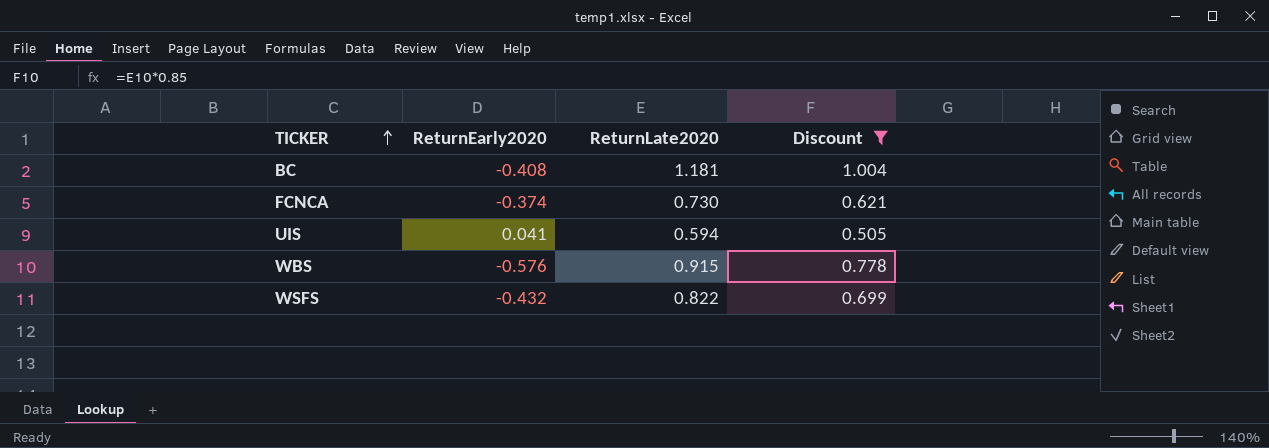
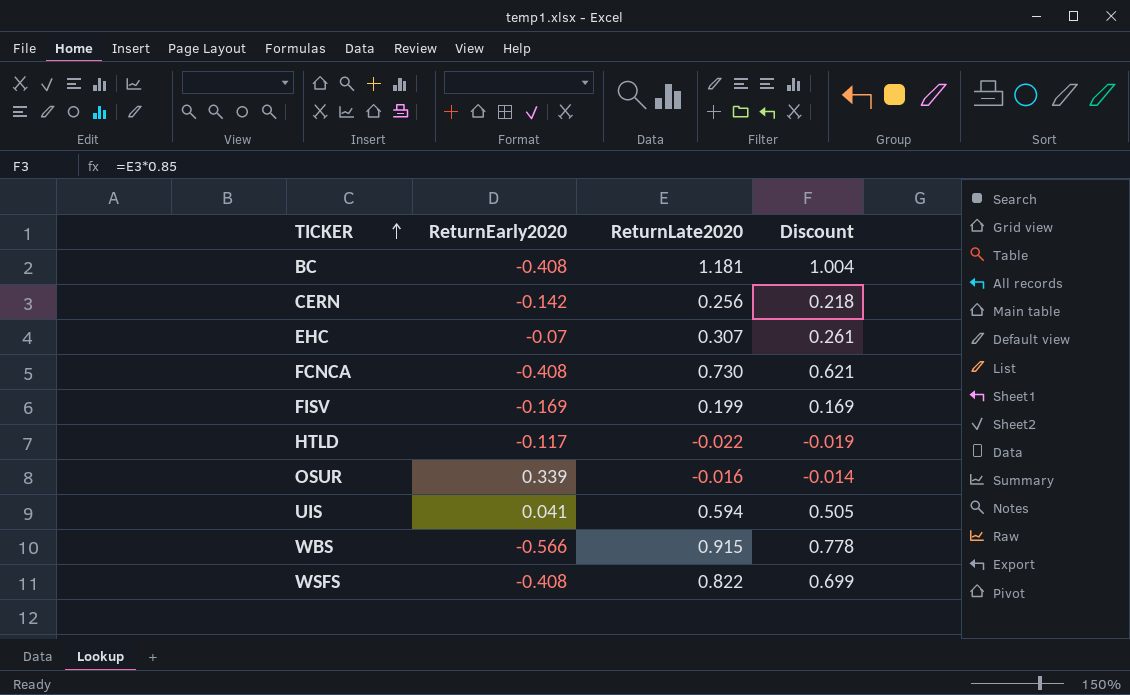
filter: Discount >= 0.505 -> none
FCNCA | ReturnEarly2020: -0.374 -> -0.408
WBS | ReturnEarly2020: -0.576 -> -0.566
WSFS | ReturnEarly2020: -0.432 -> -0.408

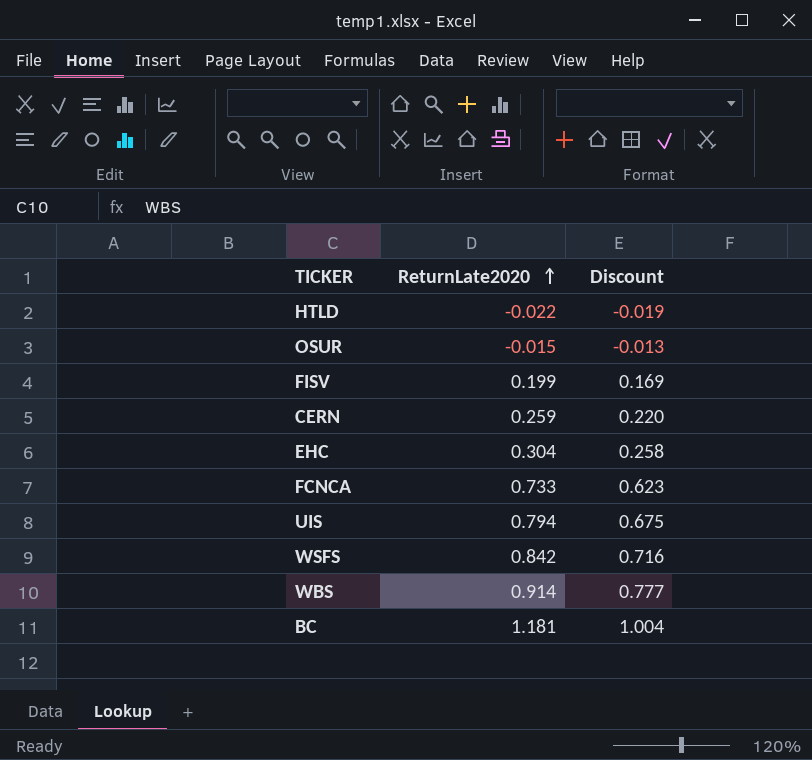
row order: TICKER ascending -> ReturnLate2020 ascending
column ReturnEarly2020 | position: 2 -> none
OSUR | ReturnLate2020: -0.016 -> -0.015
OSUR | Discount: -0.014 -> -0.013
CERN | ReturnLate2020: 0.256 -> 0.259
CERN | Discount: 0.218 -> 0.220
EHC | ReturnLate2020: 0.307 -> 0.304
EHC | Discount: 0.261 -> 0.258
FCNCA | ReturnLate2020: 0.730 -> 0.733
FCNCA | Discount: 0.621 -> 0.623
UIS | ReturnLate2020: 0.594 -> 0.794
UIS | Discount: 0.505 -> 0.675
WSFS | ReturnLate2020: 0.822 -> 0.842
WSFS | Discount: 0.699 -> 0.716
WBS | ReturnLate2020: 0.915 -> 0.914
WBS | Discount: 0.778 -> 0.777

